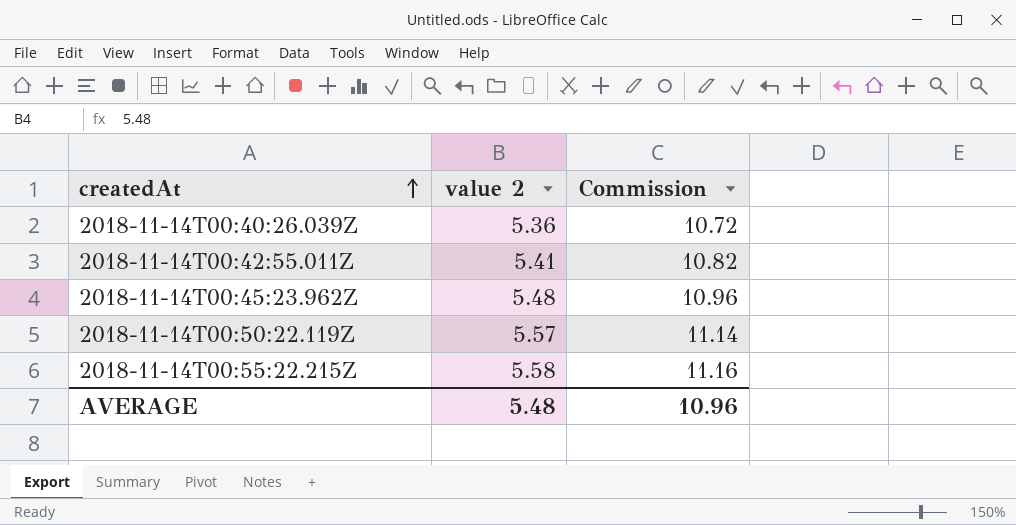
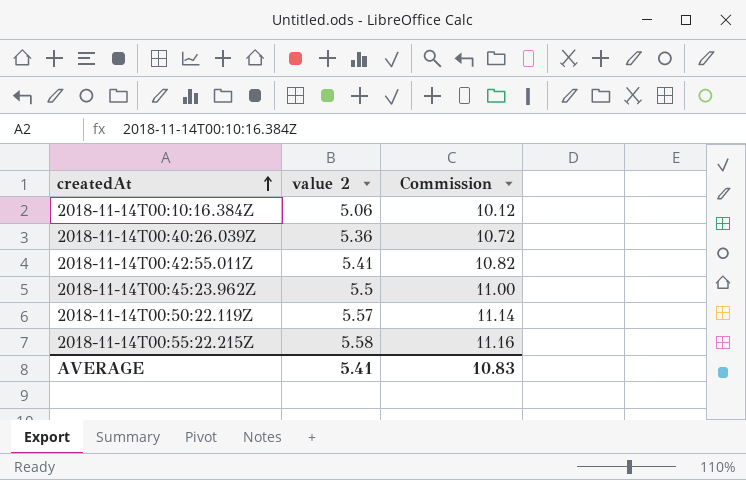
row 2018-11-14T00:10:16.384Z: none -> 5.06 | 10.12
2018-11-14T00:45:23.962Z | value 2: 5.48 -> 5.5
2018-11-14T00:45:23.962Z | Commission: 10.96 -> 11.00
AVERAGE | value 2: 5.48 -> 5.41
AVERAGE | Commission: 10.96 -> 10.83

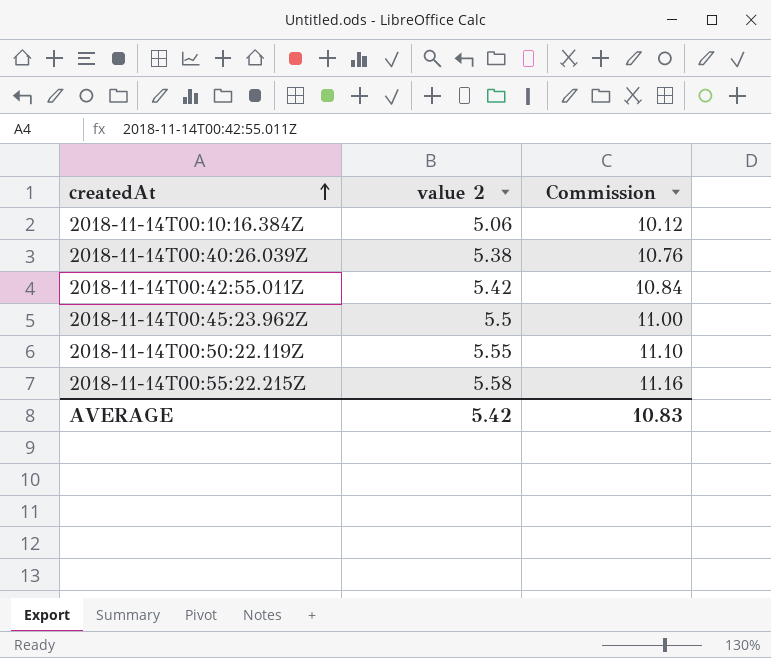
2018-11-14T00:40:26.039Z | value 2: 5.36 -> 5.38
2018-11-14T00:40:26.039Z | Commission: 10.72 -> 10.76
2018-11-14T00:42:55.011Z | value 2: 5.41 -> 5.42
2018-11-14T00:42:55.011Z | Commission: 10.82 -> 10.84
2018-11-14T00:50:22.119Z | value 2: 5.57 -> 5.55
2018-11-14T00:50:22.119Z | Commission: 11.14 -> 11.10
AVERAGE | value 2: 5.41 -> 5.42

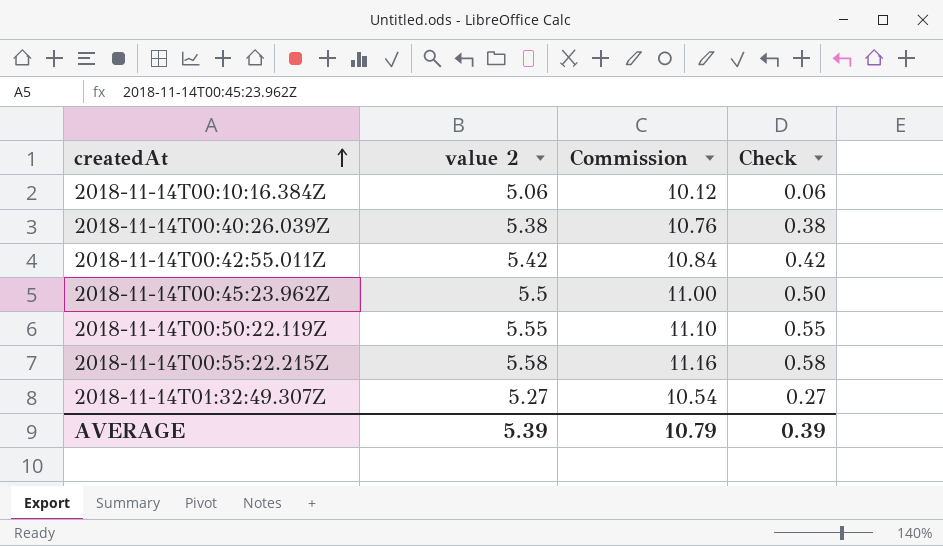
column Check | formula: none -> [value 2] - 5
row 2018-11-14T01:32:49.307Z: none -> 5.27 | 10.54 | 0.27
AVERAGE | value 2: 5.42 -> 5.39
AVERAGE | Commission: 10.83 -> 10.79

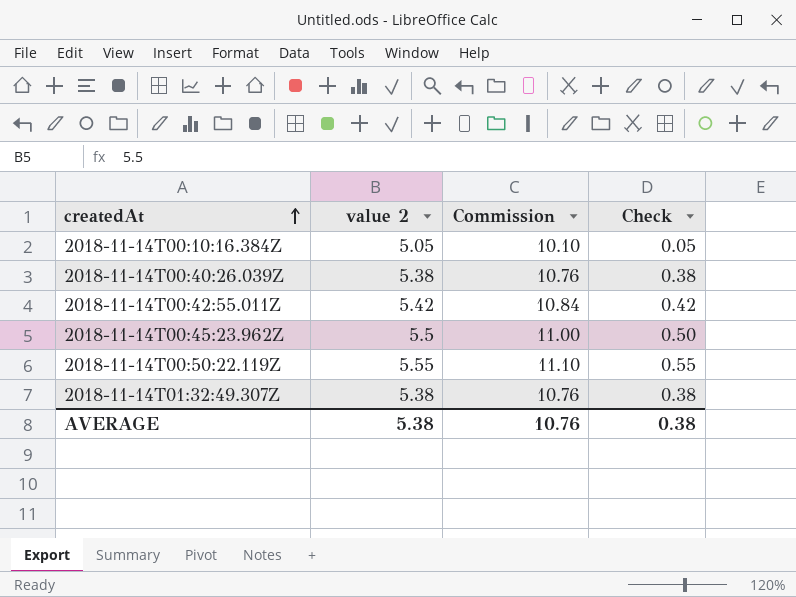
row 2018-11-14T00:55:22.215Z: 5.58 | 11.16 | 0.58 -> none
2018-11-14T00:10:16.384Z | value 2: 5.06 -> 5.05
2018-11-14T00:10:16.384Z | Commission: 10.12 -> 10.10
2018-11-14T00:10:16.384Z | Check: 0.06 -> 0.05
2018-11-14T01:32:49.307Z | value 2: 5.27 -> 5.38
2018-11-14T01:32:49.307Z | Commission: 10.54 -> 10.76
2018-11-14T01:32:49.307Z | Check: 0.27 -> 0.38
AVERAGE | value 2: 5.39 -> 5.38
AVERAGE | Commission: 10.79 -> 10.76
AVERAGE | Check: 0.39 -> 0.38

